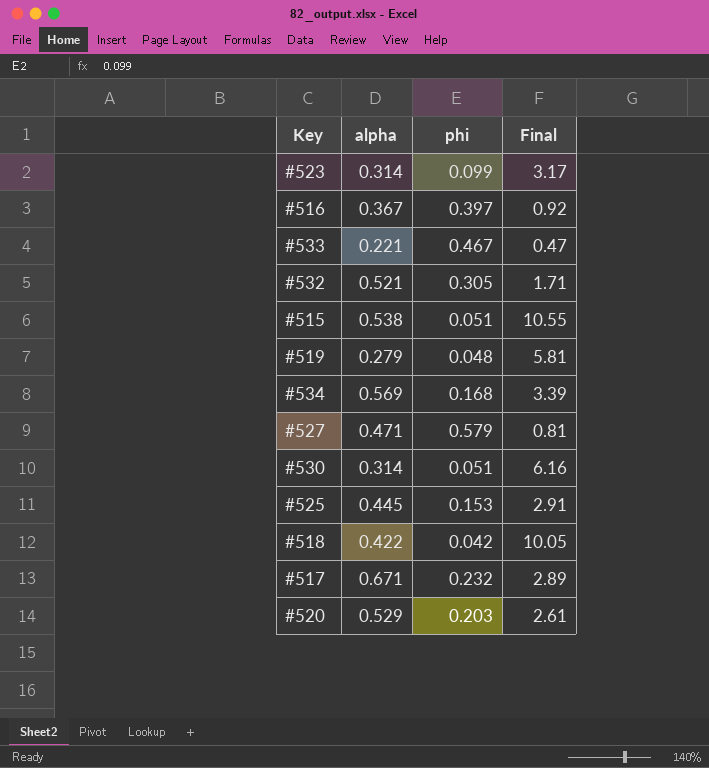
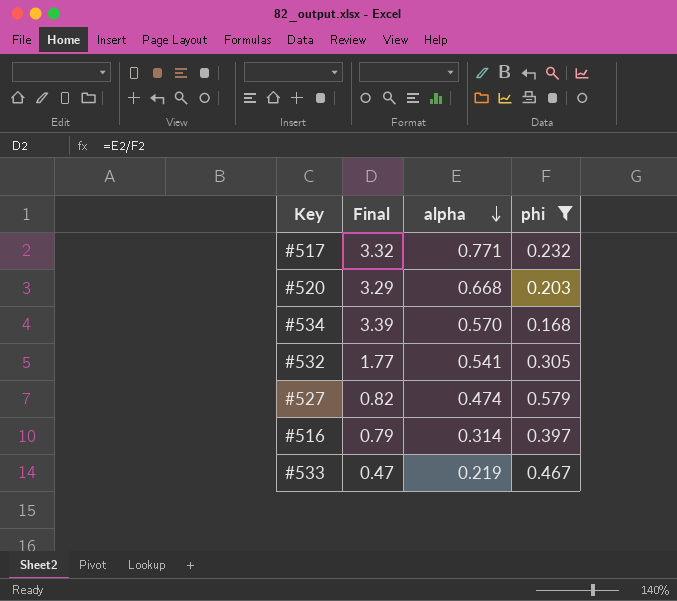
filter: none -> phi >= 0.168
row order: none -> alpha descending
column Final | position: 4 -> 2
#517 | Final: 2.89 -> 3.32
#517 | alpha: 0.671 -> 0.771
#520 | Final: 2.61 -> 3.29
#520 | alpha: 0.529 -> 0.668
#534 | alpha: 0.569 -> 0.570
#532 | Final: 1.71 -> 1.77
#532 | alpha: 0.521 -> 0.541
#527 | Final: 0.81 -> 0.82
#527 | alpha: 0.471 -> 0.474
#516 | Final: 0.92 -> 0.79
#516 | alpha: 0.367 -> 0.314
#533 | alpha: 0.221 -> 0.219

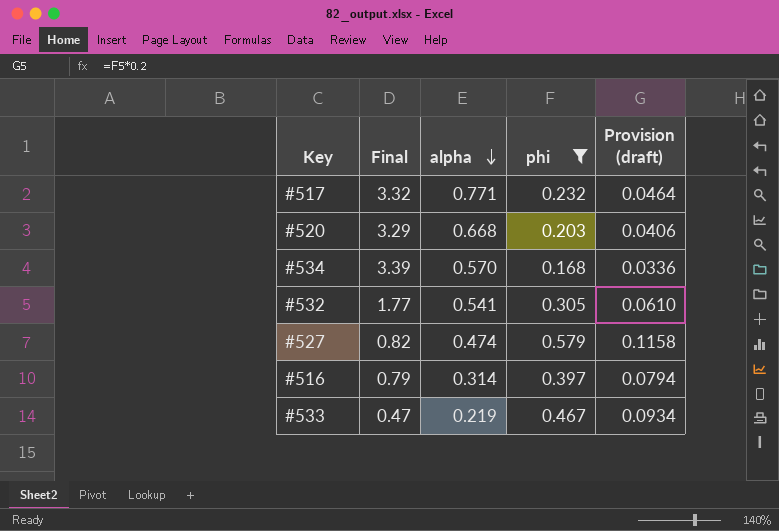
column Provision (draft) | formula: none -> [phi] * 0.2

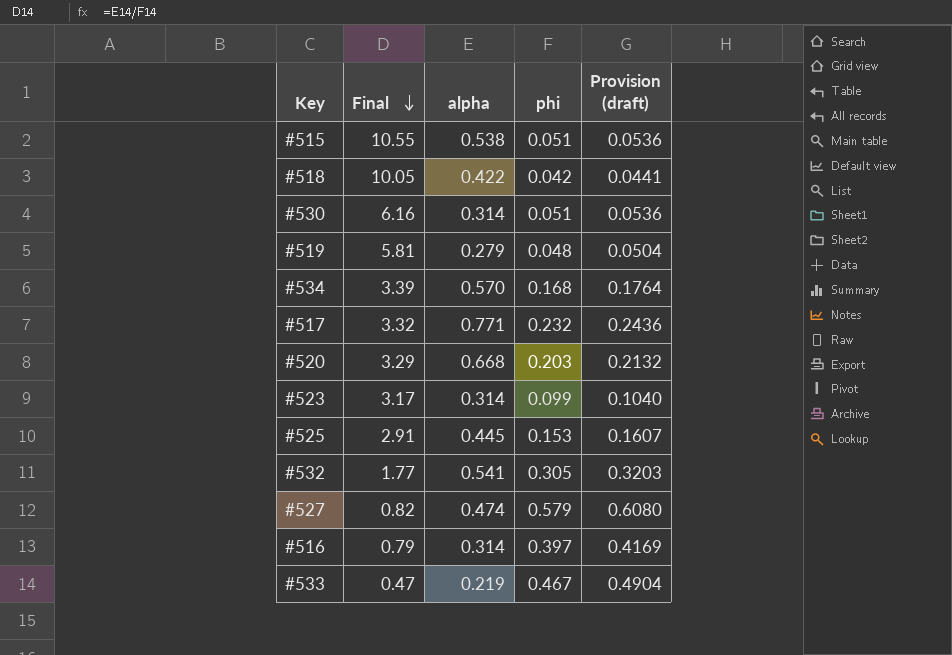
filter: phi >= 0.168 -> none
row order: alpha descending -> Final descending
column Provision (draft) | formula: [phi] * 0.2 -> [phi] * 1.05

